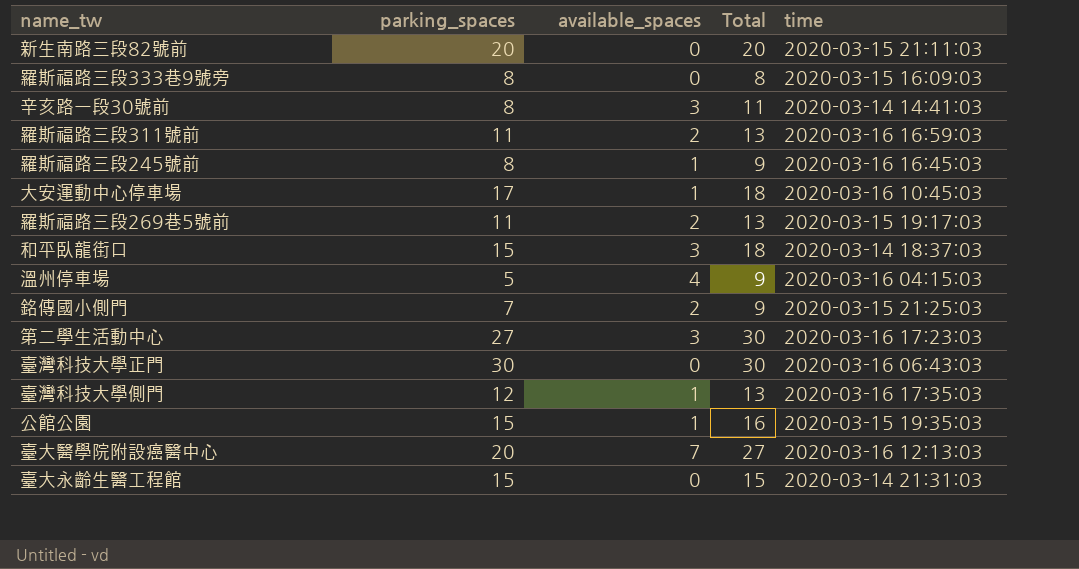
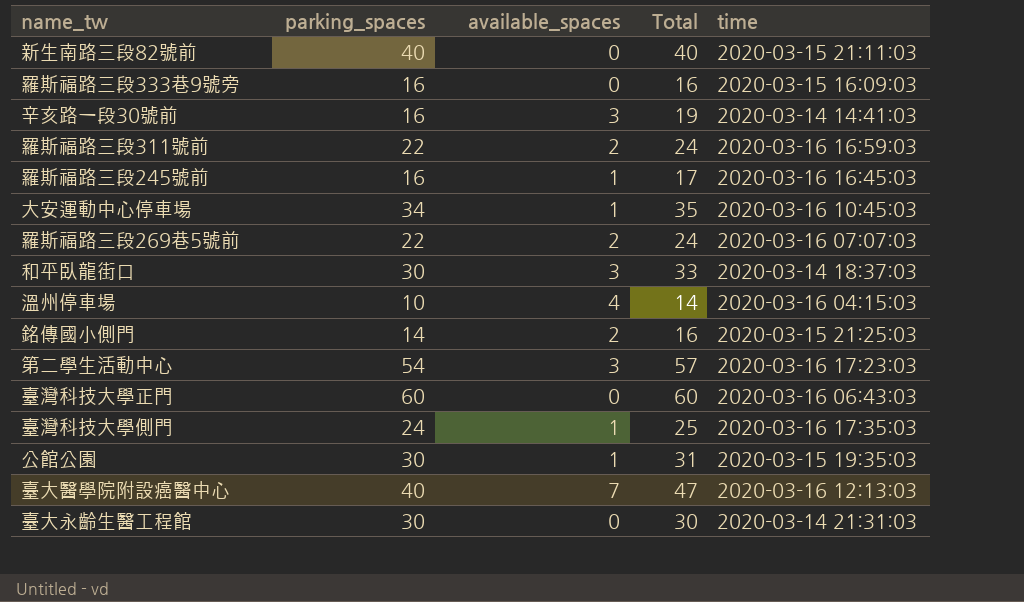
新生南路三段82號前 | parking_spaces: 20 -> 40
新生南路三段82號前 | Total: 20 -> 40
羅斯福路三段333巷9號旁 | parking_spaces: 8 -> 16
羅斯福路三段333巷9號旁 | Total: 8 -> 16
辛亥路一段30號前 | parking_spaces: 8 -> 16
辛亥路一段30號前 | Total: 11 -> 19
羅斯福路三段311號前 | parking_spaces: 11 -> 22
羅斯福路三段311號前 | Total: 13 -> 24
羅斯福路三段245號前 | parking_spaces: 8 -> 16
羅斯福路三段245號前 | Total: 9 -> 17
大安運動中心停車場 | parking_spaces: 17 -> 34
大安運動中心停車場 | Total: 18 -> 35
羅斯福路三段269巷5號前 | parking_spaces: 11 -> 22
羅斯福路三段269巷5號前 | Total: 13 -> 24
羅斯福路三段269巷5號前 | time: 2020-03-15 19:17:03 -> 2020-03-16 07:07:03
和平臥龍街口 | parking_spaces: 15 -> 30
和平臥龍街口 | Total: 18 -> 33
溫州停車場 | parking_spaces: 5 -> 10
溫州停車場 | Total: 9 -> 14
銘傳國小側門 | parking_spaces: 7 -> 14
銘傳國小側門 | Total: 9 -> 16
第二學生活動中心 | parking_spaces: 27 -> 54
第二學生活動中心 | Total: 30 -> 57
臺灣科技大學正門 | parking_spaces: 30 -> 60
臺灣科技大學正門 | Total: 30 -> 60
臺灣科技大學側門 | parking_spaces: 12 -> 24
臺灣科技大學側門 | Total: 13 -> 25
公館公園 | parking_spaces: 15 -> 30
公館公園 | Total: 16 -> 31
臺大醫學院附設癌醫中心 | parking_spaces: 20 -> 40
臺大醫學院附設癌醫中心 | Total: 27 -> 47
臺大永齡生醫工程館 | parking_spaces: 15 -> 30
臺大永齡生醫工程館 | Total: 15 -> 30

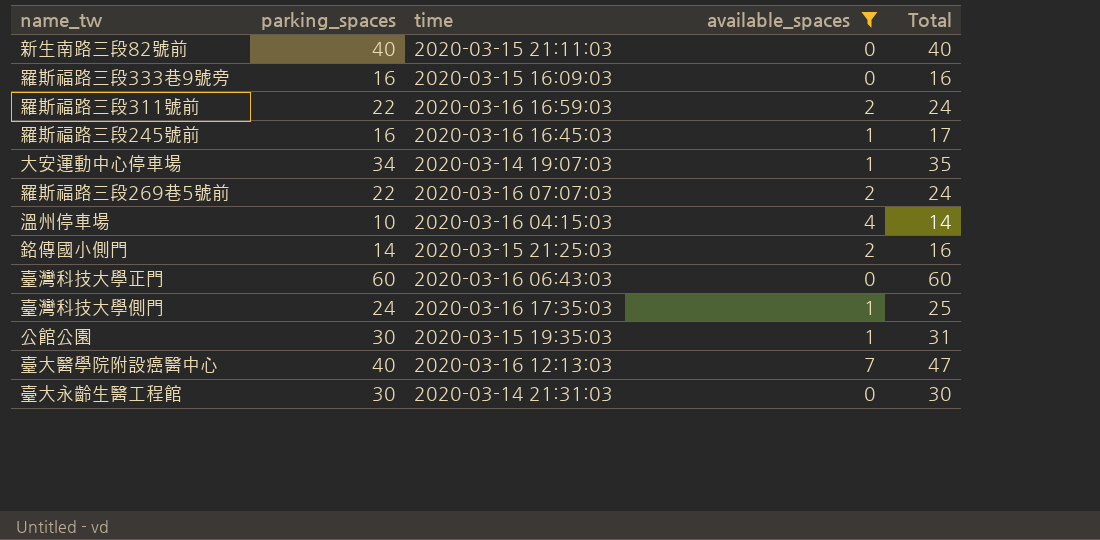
filter: none -> available_spaces != 3
column time | position: 5 -> 3
大安運動中心停車場 | time: 2020-03-16 10:45:03 -> 2020-03-14 19:07:03

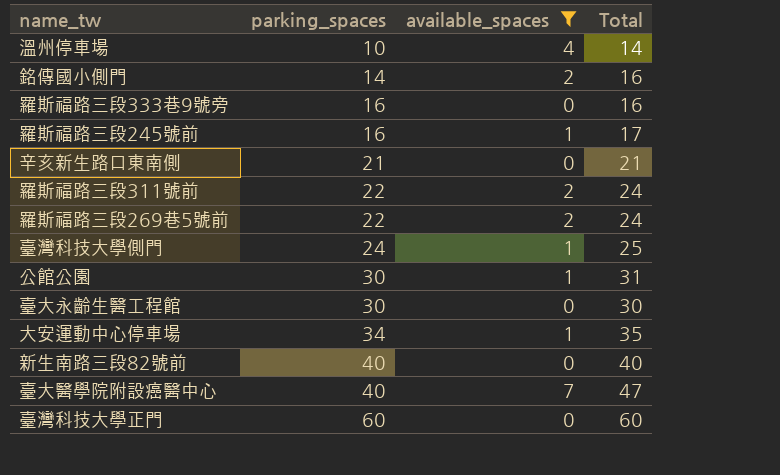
row order: none -> parking_spaces ascending
column time | position: 3 -> none
row 辛亥新生路口東南側: none -> 21 | 0 | 21

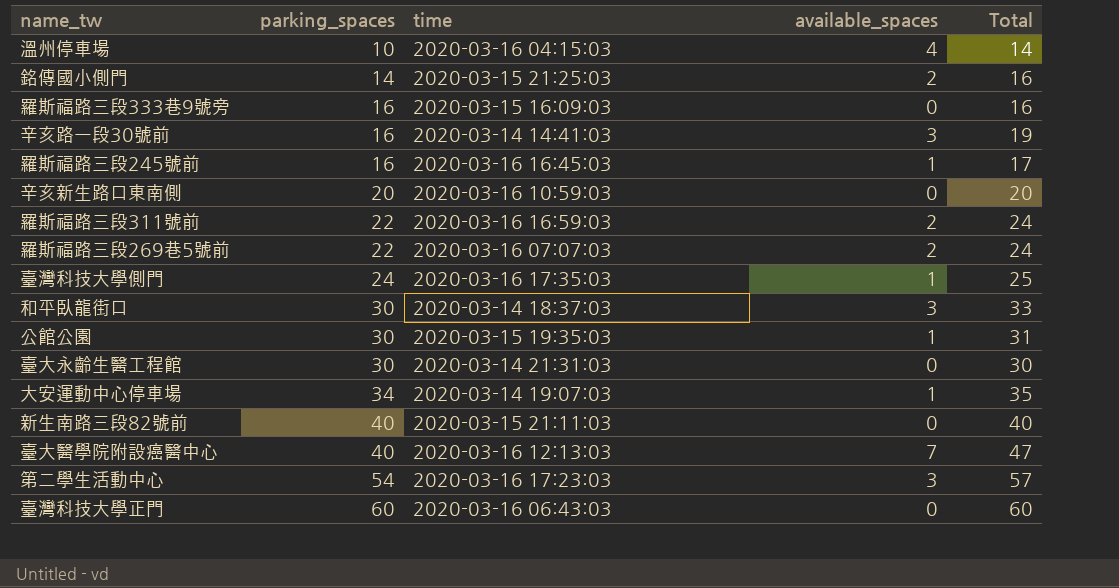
filter: available_spaces != 3 -> none
column time | position: none -> 3
辛亥新生路口東南側 | parking_spaces: 21 -> 20
辛亥新生路口東南側 | Total: 21 -> 20

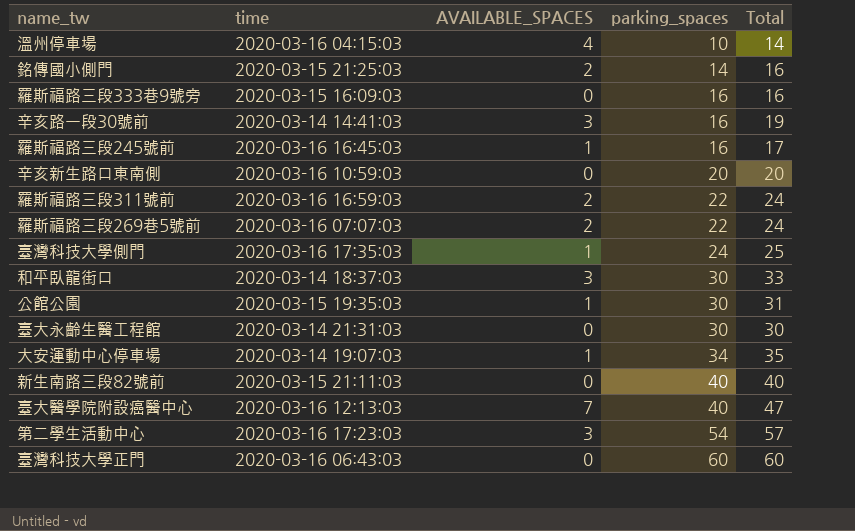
column name: available_spaces -> AVAILABLE_SPACES
column parking_spaces | position: 2 -> 4

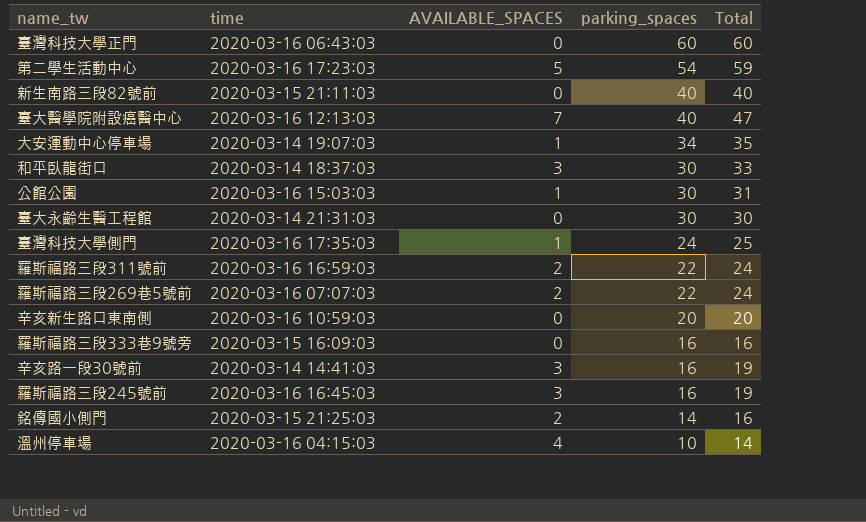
row order: parking_spaces ascending -> parking_spaces descending
第二學生活動中心 | AVAILABLE_SPACES: 3 -> 5
第二學生活動中心 | Total: 57 -> 59
公館公園 | time: 2020-03-15 19:35:03 -> 2020-03-16 15:03:03
羅斯福路三段245號前 | AVAILABLE_SPACES: 1 -> 3
羅斯福路三段245號前 | Total: 17 -> 19

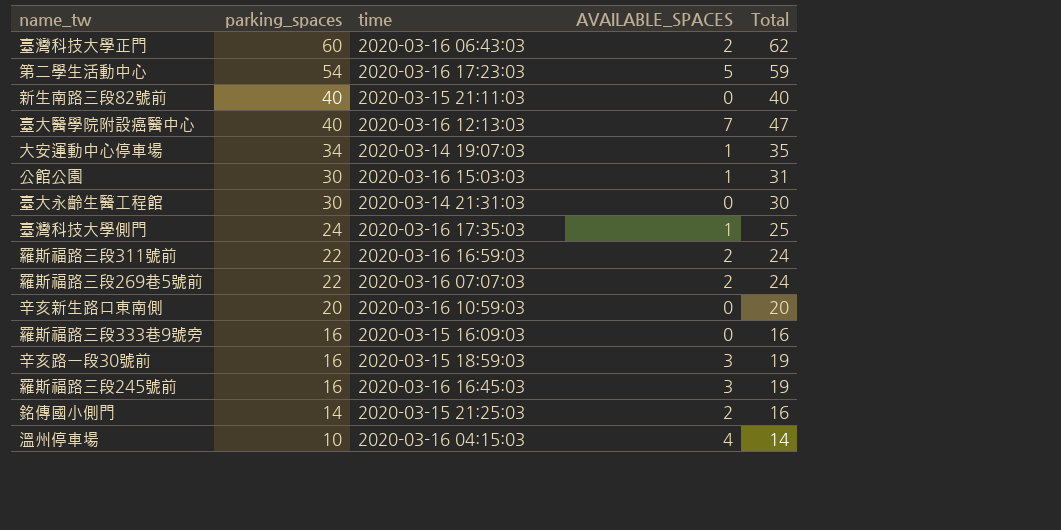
column parking_spaces | position: 4 -> 2
row 和平臥龍街口: 2020-03-14 18:37:03 | 3 | 30 | 33 -> none
臺灣科技大學正門 | AVAILABLE_SPACES: 0 -> 2
臺灣科技大學正門 | Total: 60 -> 62
辛亥路一段30號前 | time: 2020-03-14 14:41:03 -> 2020-03-15 18:59:03

